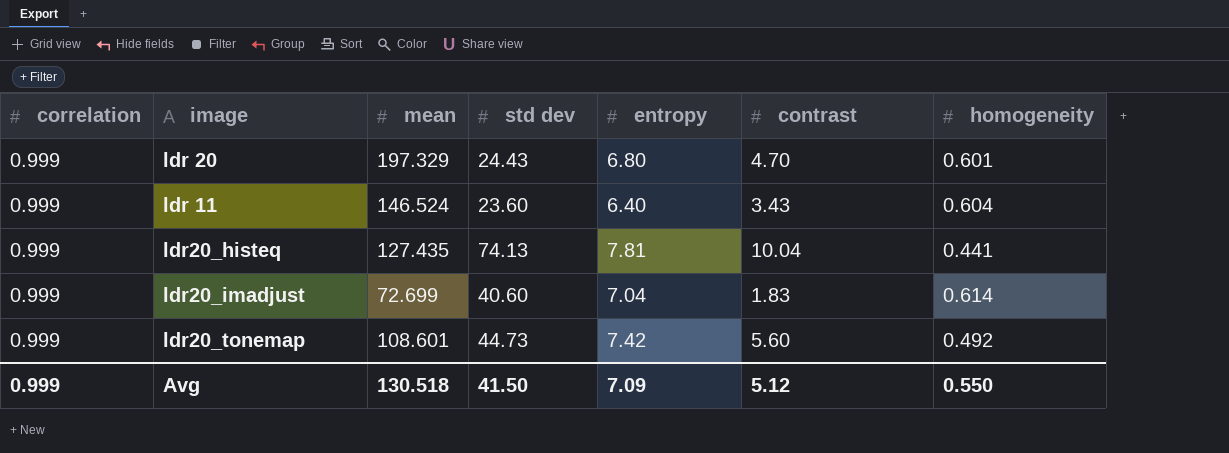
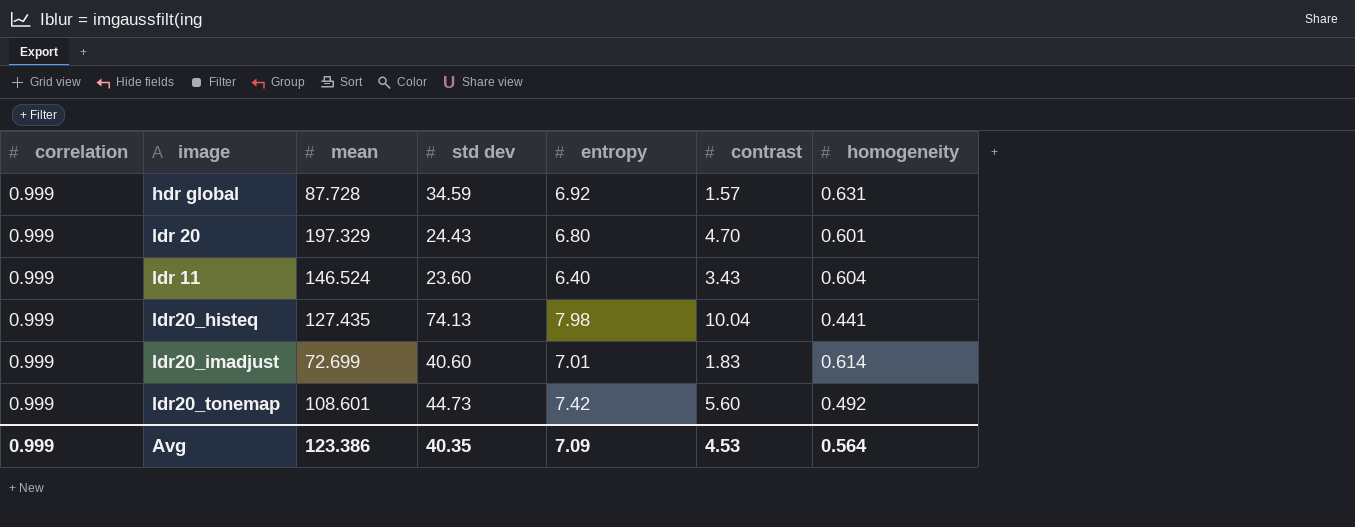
row hdr global: none -> 0.999 | 87.728 | 34.59 | 6.92 | 1.57 | 0.631
ldr20_histeq | entropy: 7.81 -> 7.98
ldr20_imadjust | entropy: 7.04 -> 7.01
Avg | mean: 130.518 -> 123.386
Avg | std dev: 41.50 -> 40.35
Avg | contrast: 5.12 -> 4.53
Avg | homogeneity: 0.550 -> 0.564

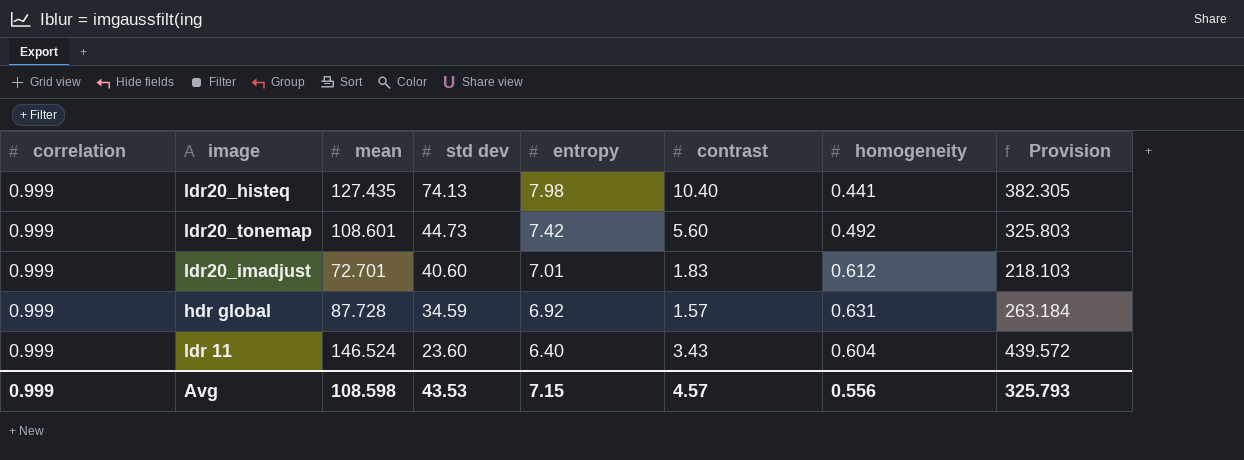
row order: none -> std dev descending
column Provision | formula: none -> [mean] * 3
row ldr 20: 0.999 | 197.329 | 24.43 | 6.80 | 4.70 | 0.601 -> none
ldr20_histeq | contrast: 10.04 -> 10.40
ldr20_imadjust | mean: 72.699 -> 72.701
ldr20_imadjust | homogeneity: 0.614 -> 0.612
Avg | mean: 123.386 -> 108.598
Avg | std dev: 40.35 -> 43.53
Avg | entropy: 7.09 -> 7.15
Avg | contrast: 4.53 -> 4.57
Avg | homogeneity: 0.564 -> 0.556

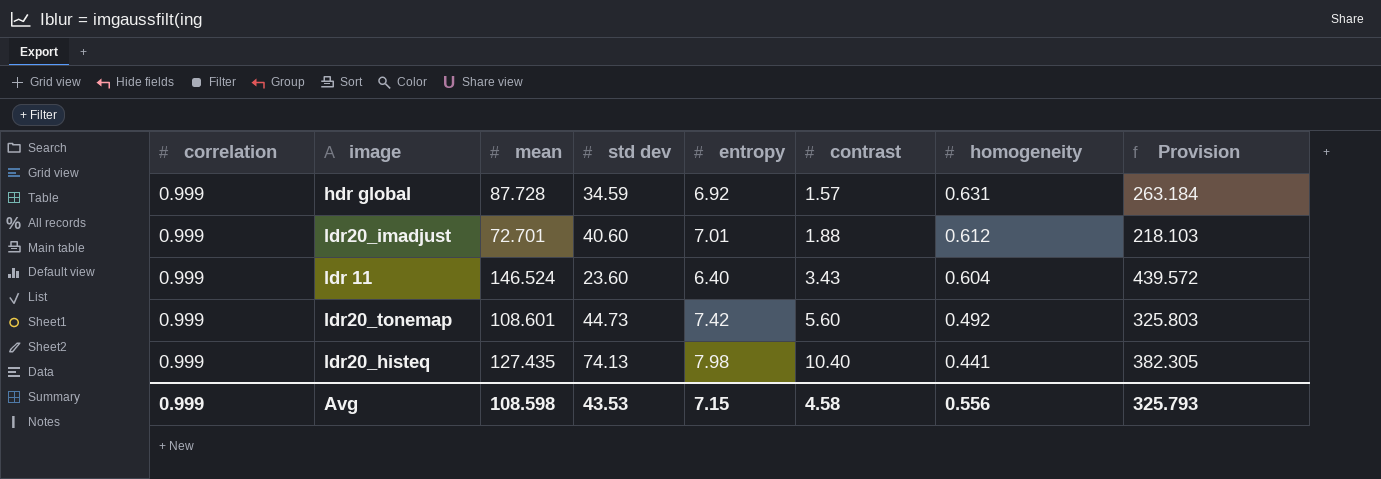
row order: std dev descending -> contrast ascending
ldr20_imadjust | contrast: 1.83 -> 1.88
Avg | contrast: 4.57 -> 4.58

